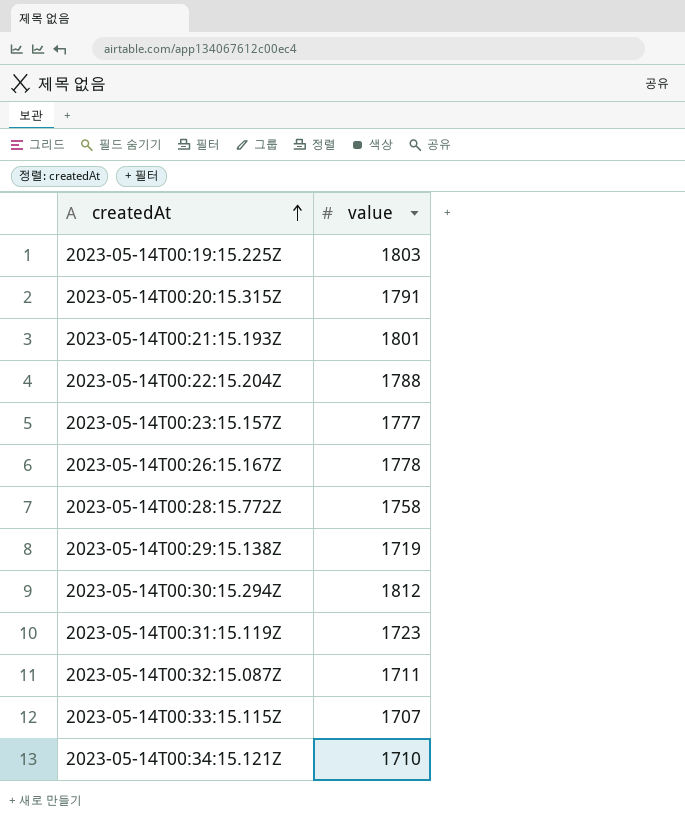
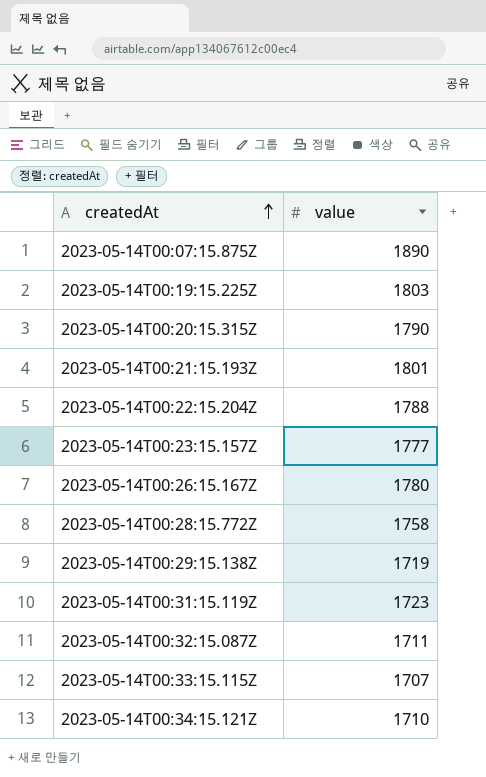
row 2023-05-14T00:30:15.294Z: 1812 -> none
row 2023-05-14T00:07:15.875Z: none -> 1890
2023-05-14T00:20:15.315Z | value: 1791 -> 1790
2023-05-14T00:26:15.167Z | value: 1778 -> 1780

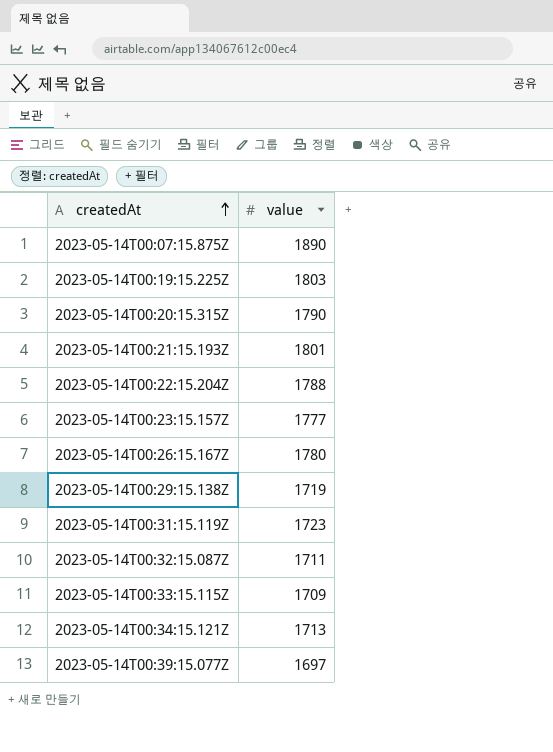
row 2023-05-14T00:28:15.772Z: 1758 -> none
2023-05-14T00:33:15.115Z | value: 1707 -> 1709
2023-05-14T00:34:15.121Z | value: 1710 -> 1713
row 2023-05-14T00:39:15.077Z: none -> 1697

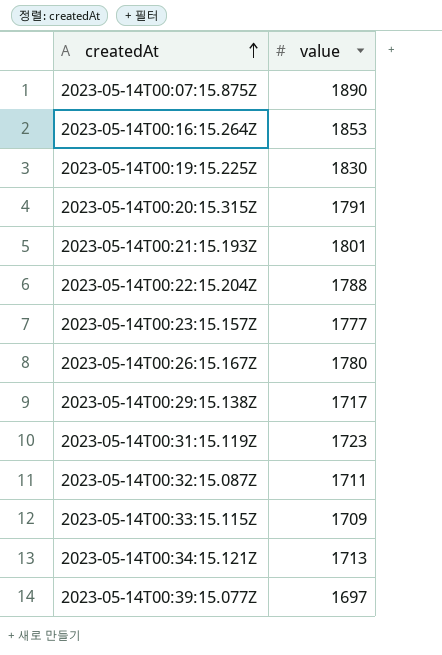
row 2023-05-14T00:16:15.264Z: none -> 1853
2023-05-14T00:19:15.225Z | value: 1803 -> 1830
2023-05-14T00:20:15.315Z | value: 1790 -> 1791
2023-05-14T00:29:15.138Z | value: 1719 -> 1717

